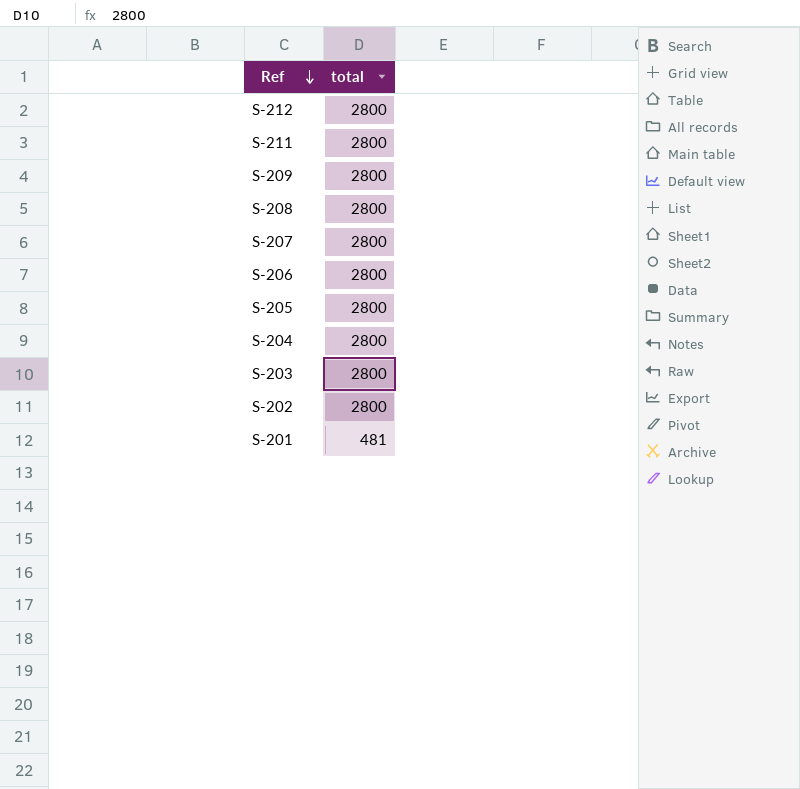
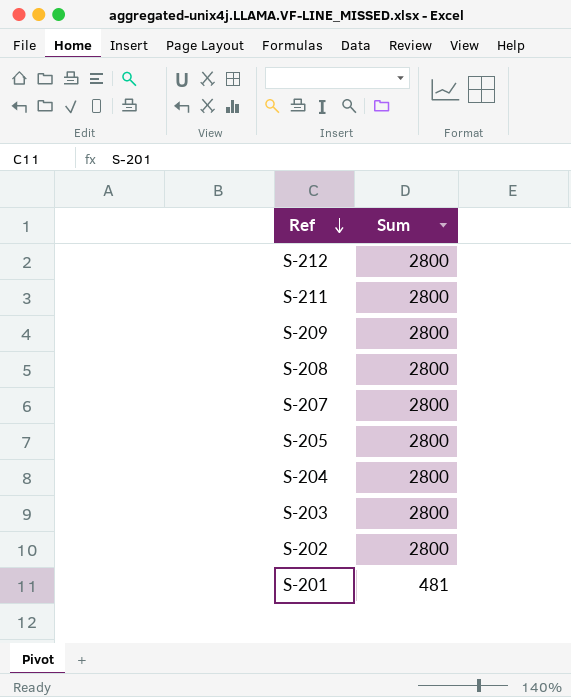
column name: total -> Sum
row S-206: 2800 -> none

